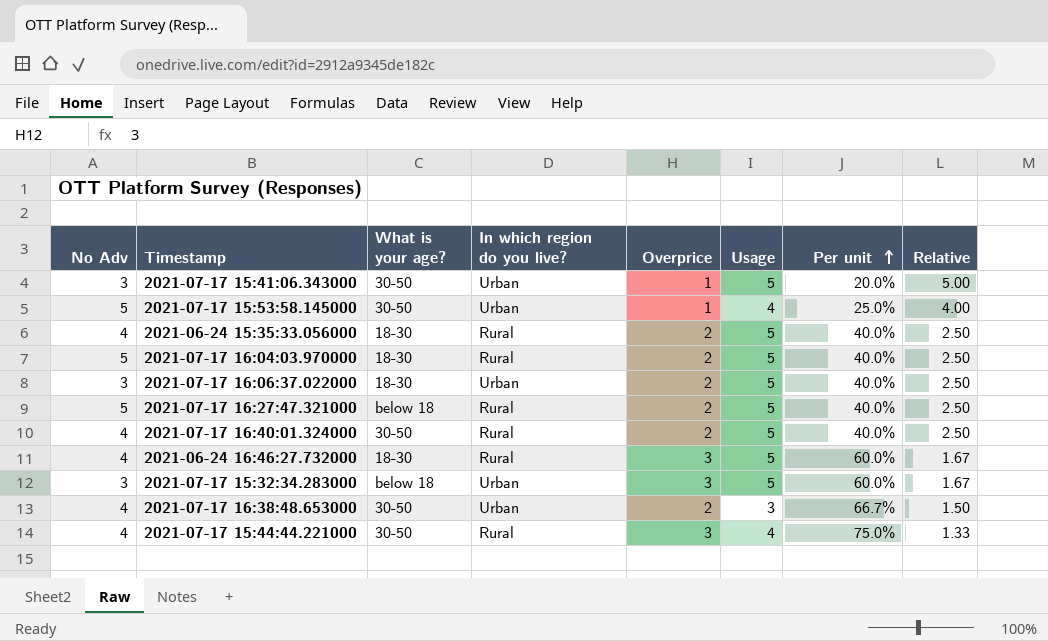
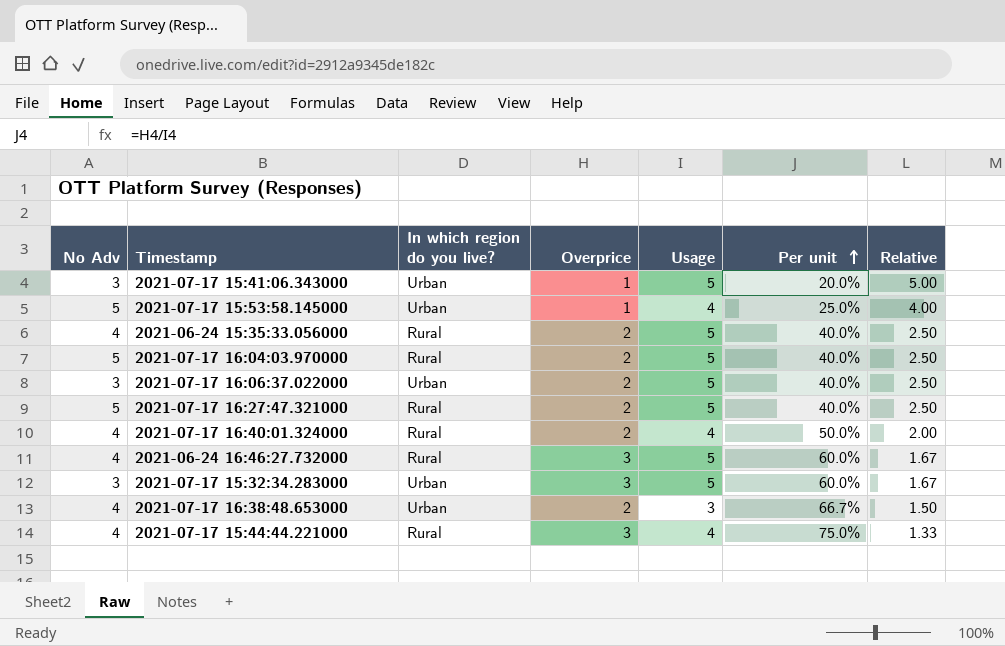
column What is your age? | position: 3 -> none
2021-07-17 16:40:01.324000 | Usage: 5 -> 4
2021-07-17 16:40:01.324000 | Per unit: 40.0% -> 50.0%
2021-07-17 16:40:01.324000 | Relative: 2.50 -> 2.00

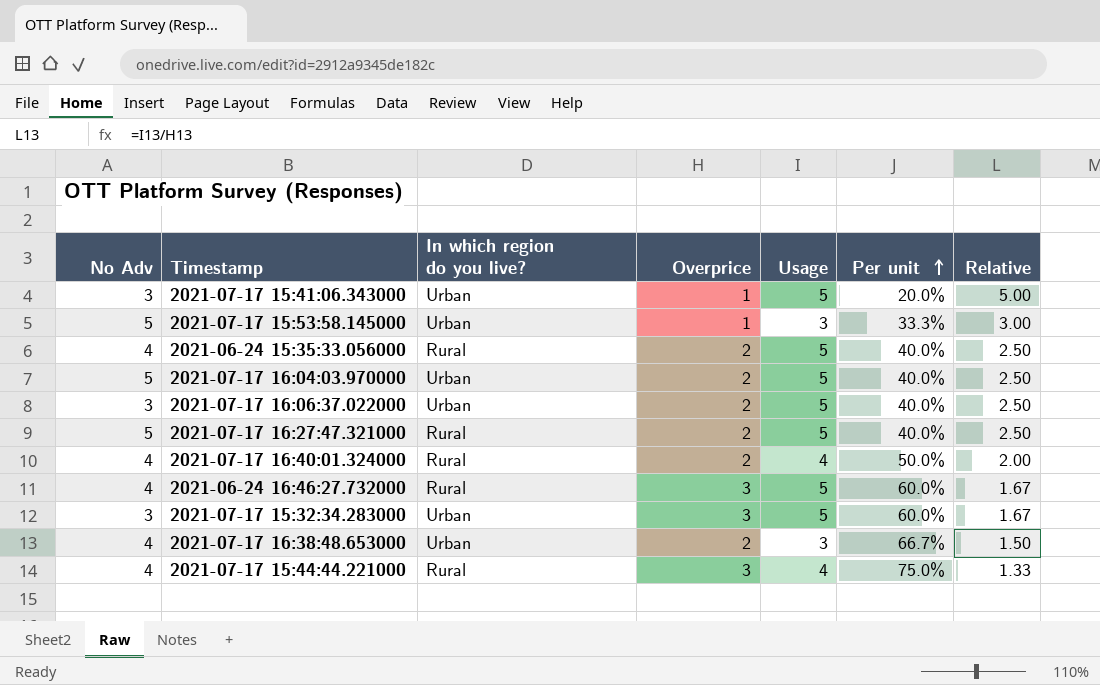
2021-07-17 15:53:58.145000 | Usage: 4 -> 3
2021-07-17 15:53:58.145000 | Per unit: 25.0% -> 33.3%
2021-07-17 15:53:58.145000 | Relative: 4.00 -> 3.00
2021-07-17 16:04:03.970000 | In which region do you live?: Rural -> Urban

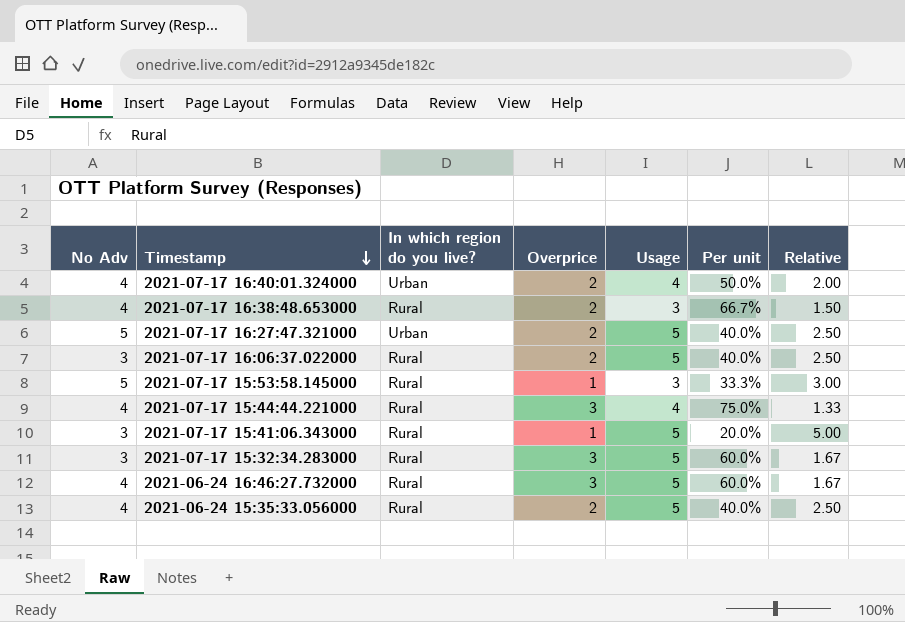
row order: Per unit ascending -> Timestamp descending
row 2021-07-17 16:04:03.970000: 5 | Urban | 2 | 5 | 40.0% | 2.50 -> none
2021-07-17 16:40:01.324000 | In which region do you live?: Rural -> Urban
2021-07-17 16:38:48.653000 | In which region do you live?: Urban -> Rural
2021-07-17 16:27:47.321000 | In which region do you live?: Rural -> Urban
2021-07-17 16:06:37.022000 | In which region do you live?: Urban -> Rural
2021-07-17 15:53:58.145000 | In which region do you live?: Urban -> Rural
2021-07-17 15:41:06.343000 | In which region do you live?: Urban -> Rural
2021-07-17 15:32:34.283000 | In which region do you live?: Urban -> Rural

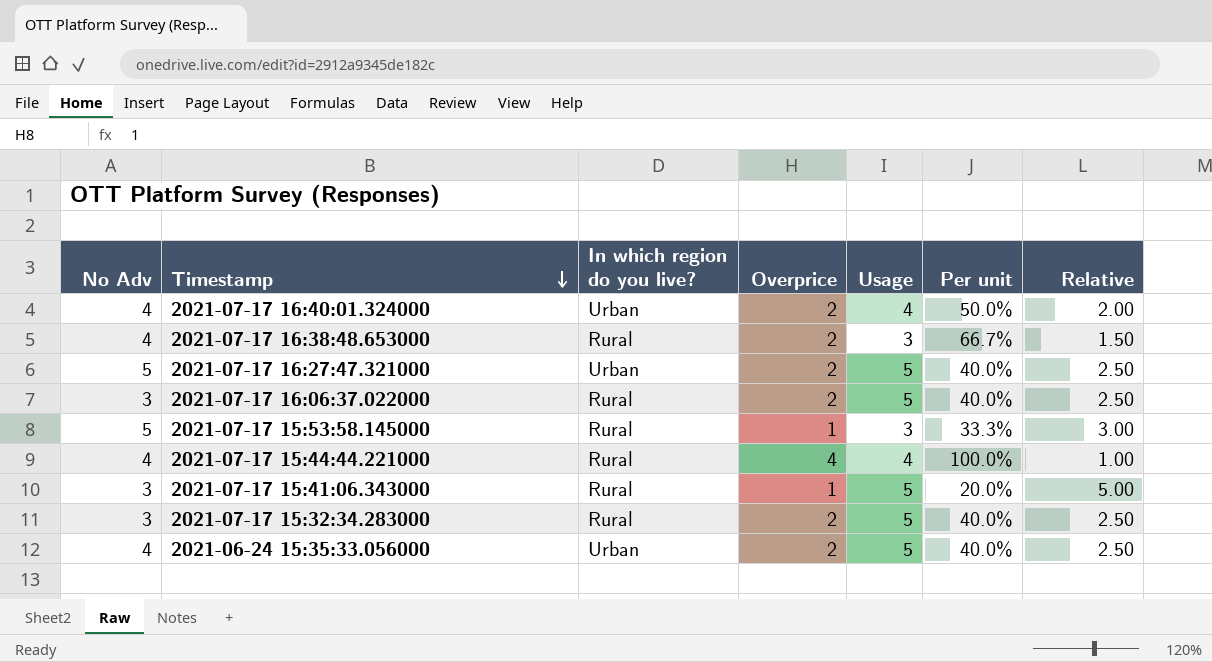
row 2021-06-24 16:46:27.732000: 4 | Rural | 3 | 5 | 60.0% | 1.67 -> none
2021-07-17 15:44:44.221000 | Overprice: 3 -> 4
2021-07-17 15:44:44.221000 | Per unit: 75.0% -> 100.0%
2021-07-17 15:44:44.221000 | Relative: 1.33 -> 1.00
2021-07-17 15:32:34.283000 | Overprice: 3 -> 2
2021-07-17 15:32:34.283000 | Per unit: 60.0% -> 40.0%
2021-07-17 15:32:34.283000 | Relative: 1.67 -> 2.50
2021-06-24 15:35:33.056000 | In which region do you live?: Rural -> Urban

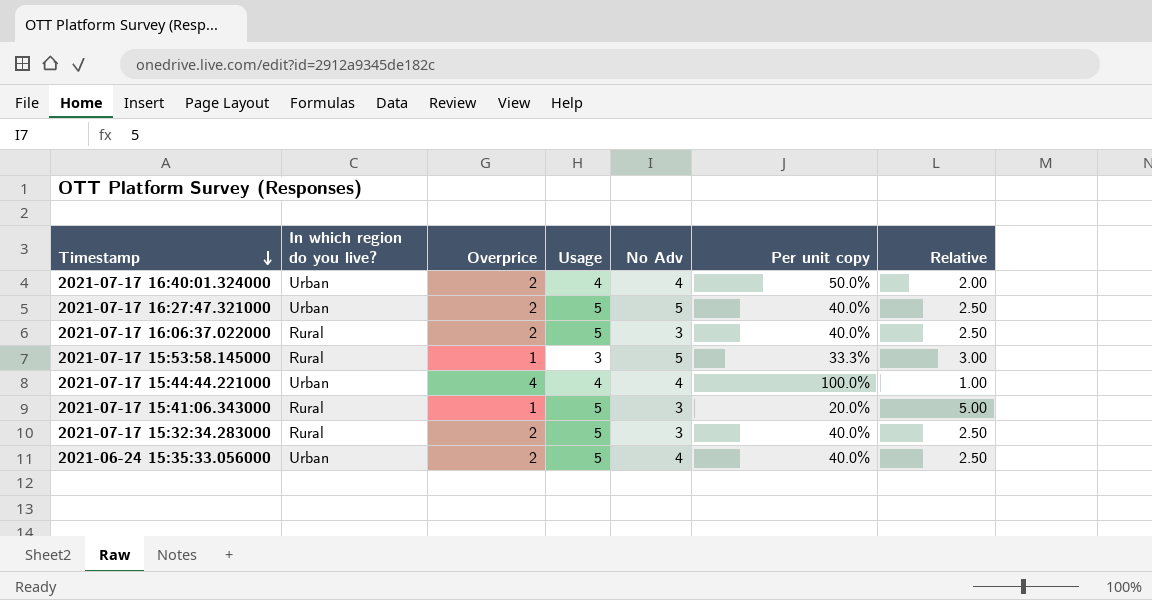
column No Adv | position: 1 -> 5
column name: Per unit -> Per unit copy
row 2021-07-17 16:38:48.653000: 4 | Rural | 2 | 3 | 66.7% | 1.50 -> none
2021-07-17 15:44:44.221000 | In which region do you live?: Rural -> Urban

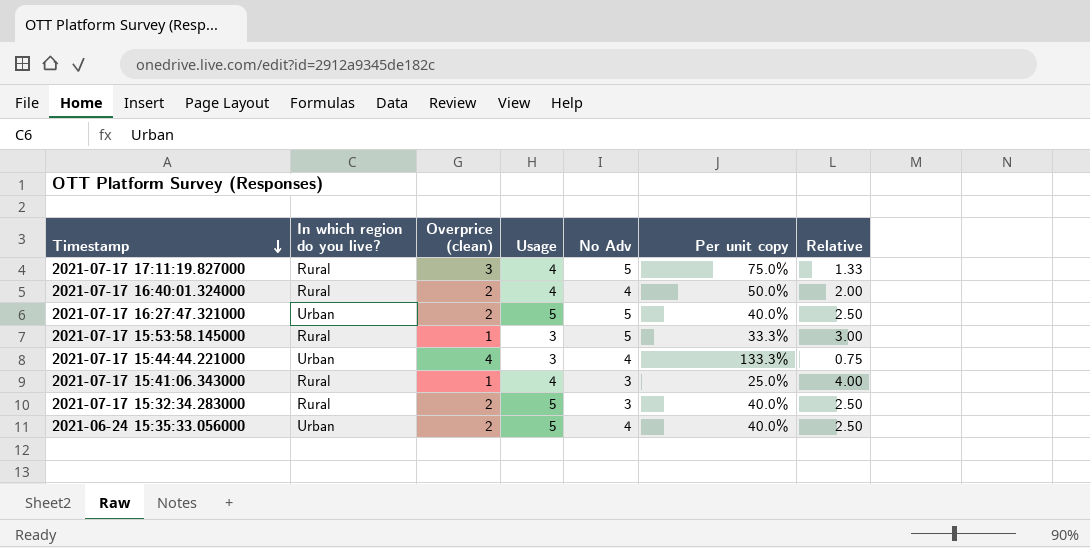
column name: Overprice -> Overprice (clean)
row 2021-07-17 16:06:37.022000: Rural | 2 | 5 | 3 | 40.0% | 2.50 -> none
row 2021-07-17 17:11:19.827000: none -> Rural | 3 | 4 | 5 | 75.0% | 1.33
2021-07-17 16:40:01.324000 | In which region do you live?: Urban -> Rural
2021-07-17 15:44:44.221000 | Usage: 4 -> 3
2021-07-17 15:44:44.221000 | Per unit copy: 100.0% -> 133.3%
2021-07-17 15:44:44.221000 | Relative: 1.00 -> 0.75
2021-07-17 15:41:06.343000 | Usage: 5 -> 4
2021-07-17 15:41:06.343000 | Per unit copy: 20.0% -> 25.0%
2021-07-17 15:41:06.343000 | Relative: 5.00 -> 4.00

